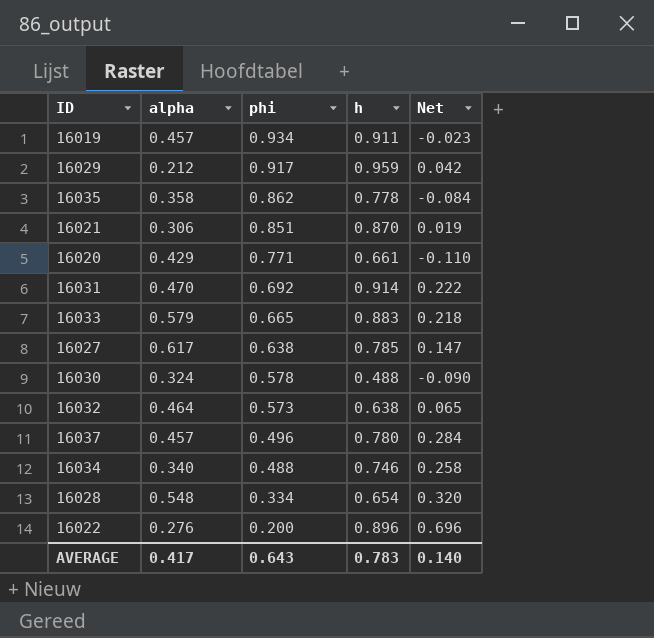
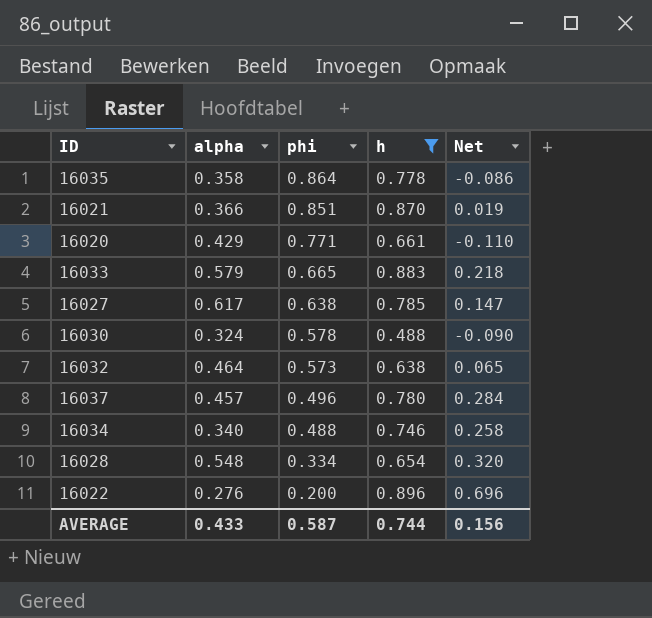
filter: none -> h <= 0.896
16035 | phi: 0.862 -> 0.864
16035 | Net: -0.084 -> -0.086
16021 | alpha: 0.306 -> 0.366
AVERAGE | alpha: 0.417 -> 0.433
AVERAGE | phi: 0.643 -> 0.587
AVERAGE | h: 0.783 -> 0.744
AVERAGE | Net: 0.140 -> 0.156

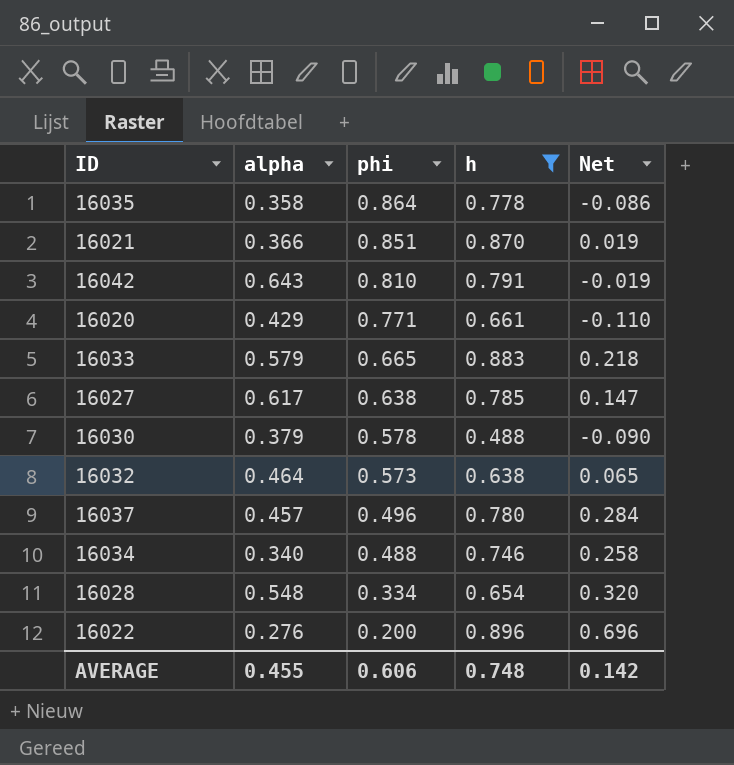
row 16042: none -> 0.643 | 0.810 | 0.791 | -0.019
16030 | alpha: 0.324 -> 0.379
AVERAGE | alpha: 0.433 -> 0.455
AVERAGE | phi: 0.587 -> 0.606
AVERAGE | h: 0.744 -> 0.748
AVERAGE | Net: 0.156 -> 0.142

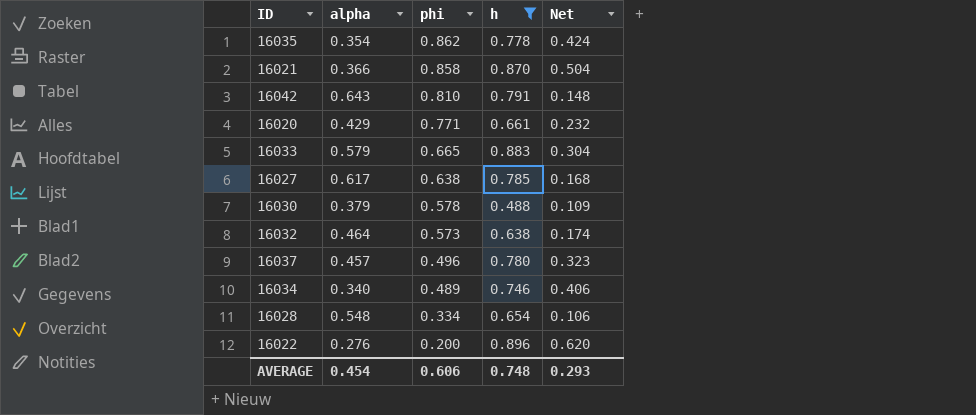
column Net | formula: [h] - [phi] -> [h] - [alpha]
16035 | alpha: 0.358 -> 0.354
16035 | phi: 0.864 -> 0.862
16021 | phi: 0.851 -> 0.858
16034 | phi: 0.488 -> 0.489
AVERAGE | alpha: 0.455 -> 0.454
AVERAGE | Net: 0.142 -> 0.293

